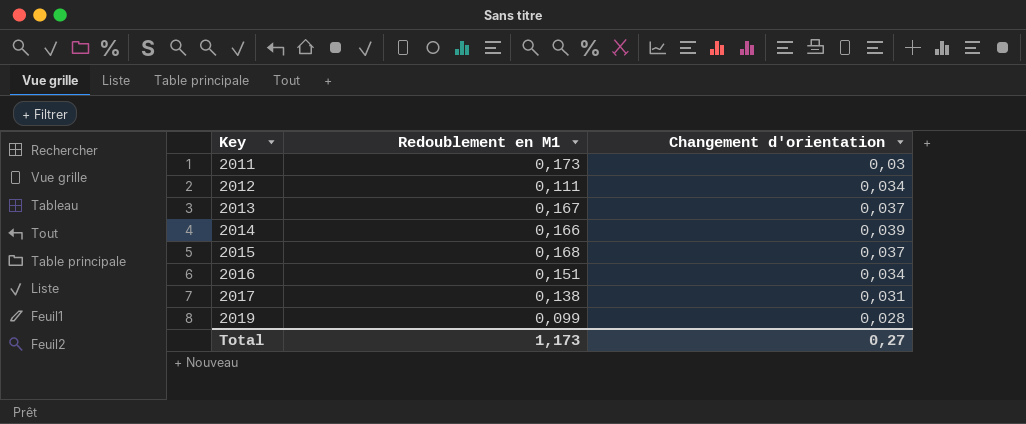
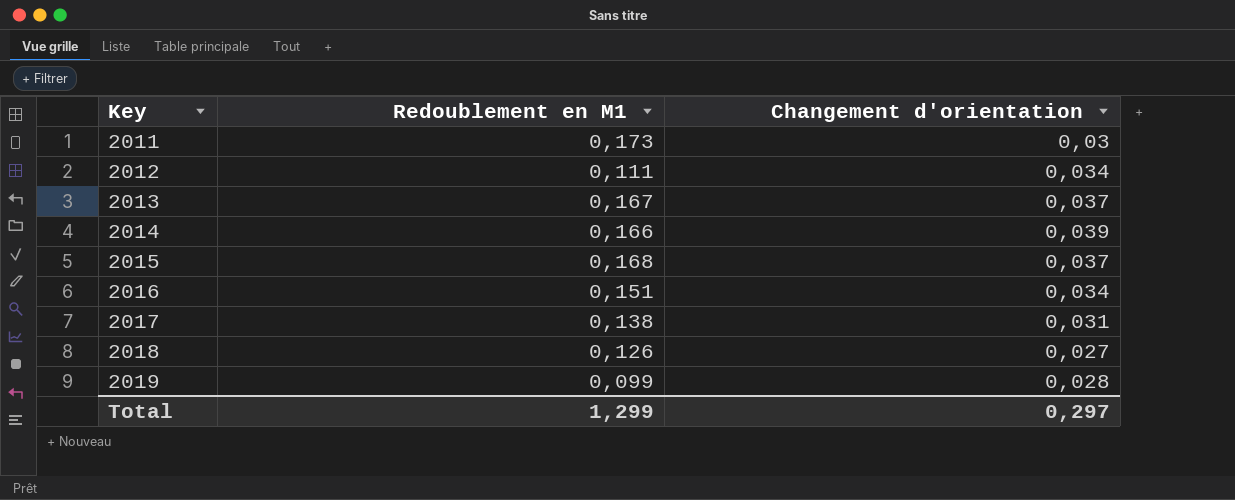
row 2018: none -> 0,126 | 0,027
Total | Redoublement en M1: 1,173 -> 1,299
Total | Changement d'orientation: 0,27 -> 0,297

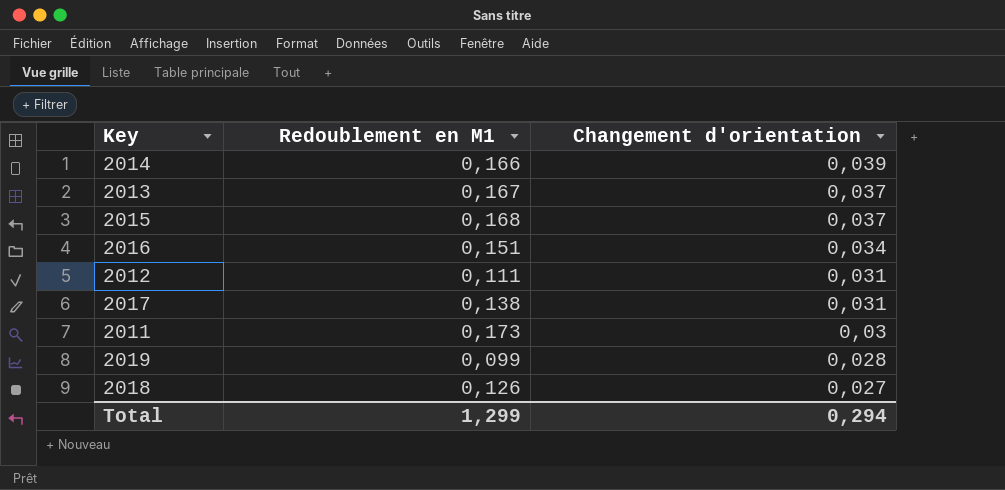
row order: Key ascending -> Changement d'orientation descending
2012 | Changement d'orientation: 0,034 -> 0,031
Total | Changement d'orientation: 0,297 -> 0,294

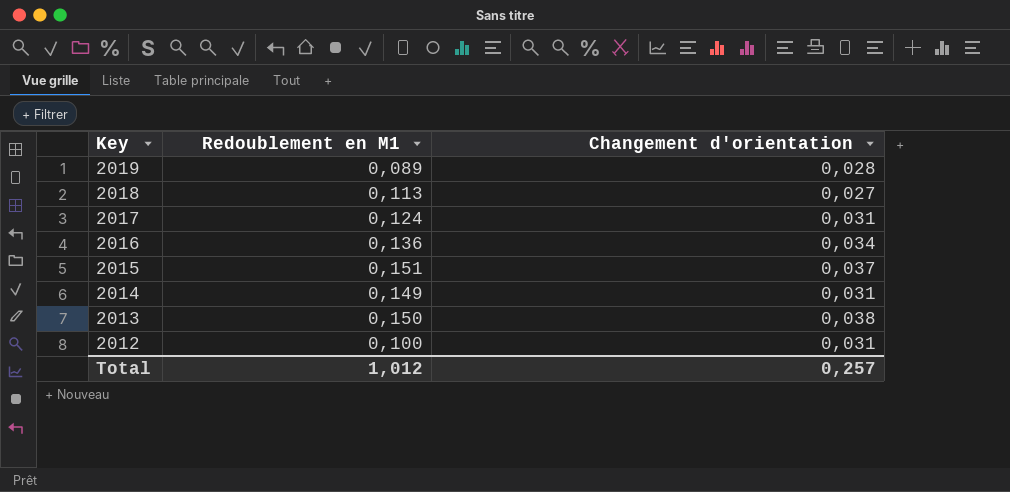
row order: Changement d'orientation descending -> Key descending
row 2011: 0,173 | 0,03 -> none
2019 | Redoublement en M1: 0,099 -> 0,089
2018 | Redoublement en M1: 0,126 -> 0,113
2017 | Redoublement en M1: 0,138 -> 0,124
2016 | Redoublement en M1: 0,151 -> 0,136
2015 | Redoublement en M1: 0,168 -> 0,151
2014 | Redoublement en M1: 0,166 -> 0,149
2014 | Changement d'orientation: 0,039 -> 0,031
2013 | Redoublement en M1: 0,167 -> 0,150
2013 | Changement d'orientation: 0,037 -> 0,038
2012 | Redoublement en M1: 0,111 -> 0,100
Total | Redoublement en M1: 1,299 -> 1,012
Total | Changement d'orientation: 0,294 -> 0,257

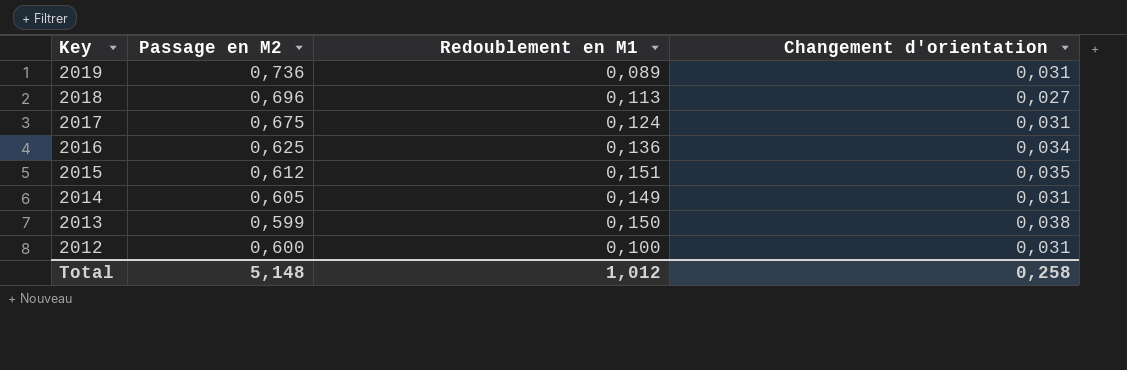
column Passage en M2 | position: none -> 2
2019 | Changement d'orientation: 0,028 -> 0,031
2015 | Changement d'orientation: 0,037 -> 0,035
Total | Changement d'orientation: 0,257 -> 0,258

